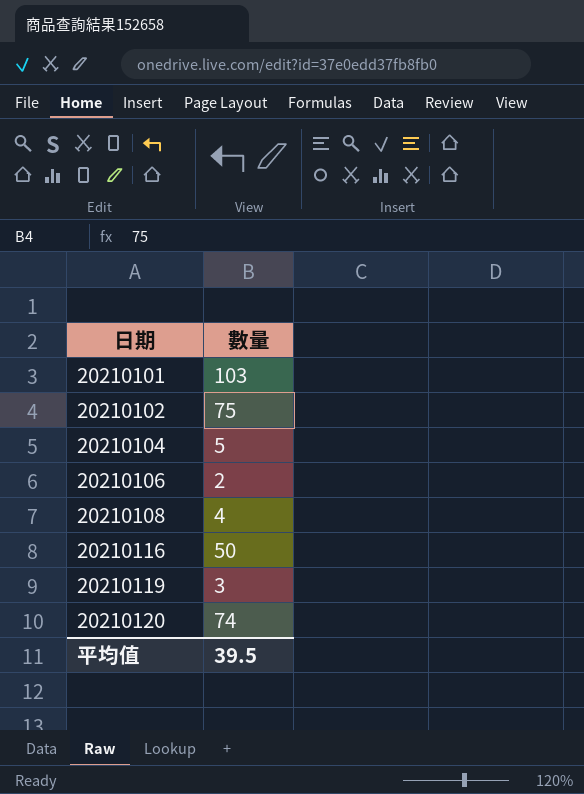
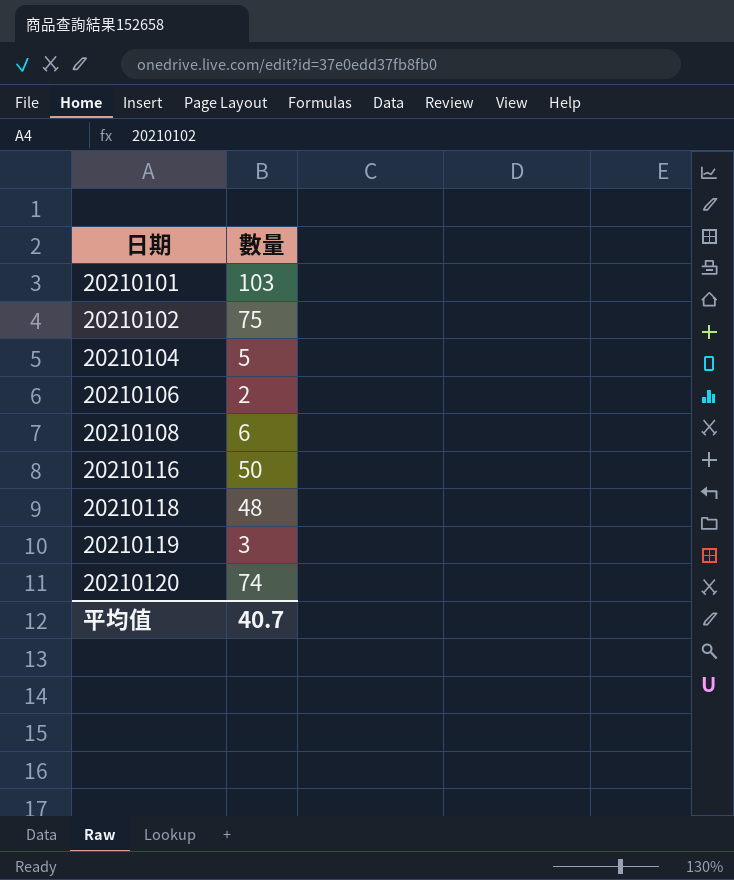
20210108 | 數量: 4 -> 6
row 20210118: none -> 48
平均值 | 數量: 39.5 -> 40.7

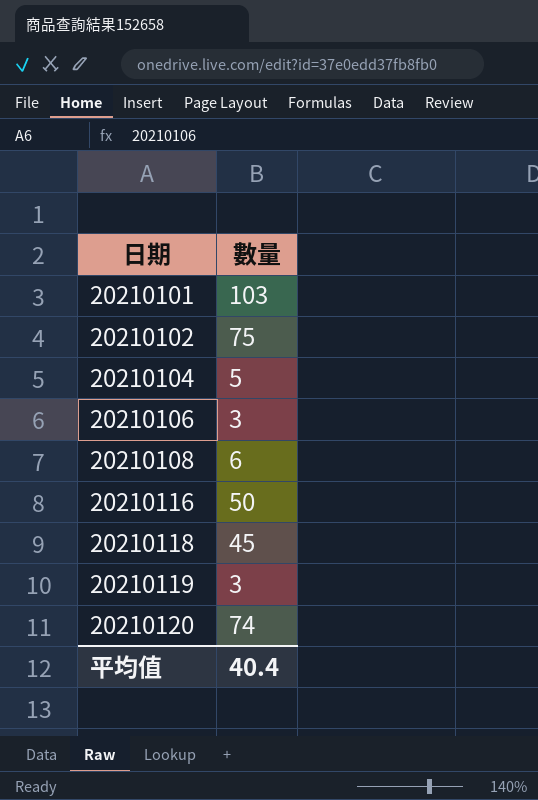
20210106 | 數量: 2 -> 3
20210118 | 數量: 48 -> 45
平均值 | 數量: 40.7 -> 40.4

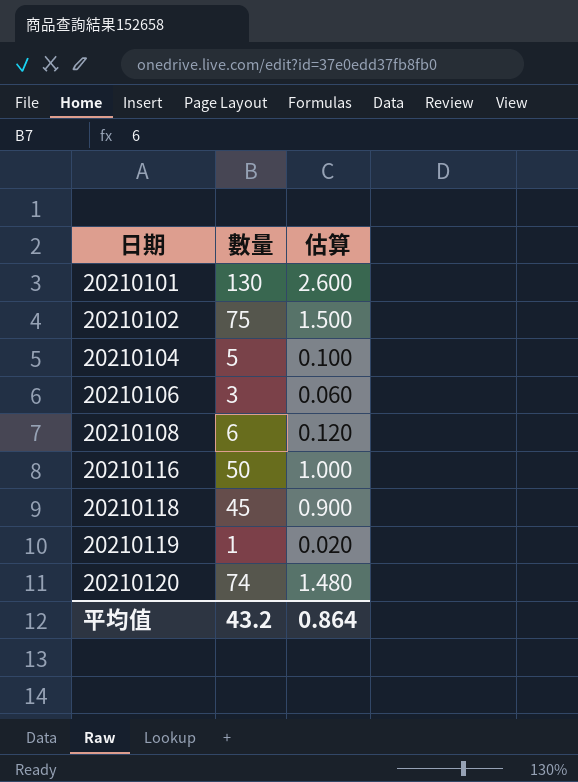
column 估算 | formula: none -> [數量] * 0.02
20210101 | 數量: 103 -> 130
20210119 | 數量: 3 -> 1
平均值 | 數量: 40.4 -> 43.2

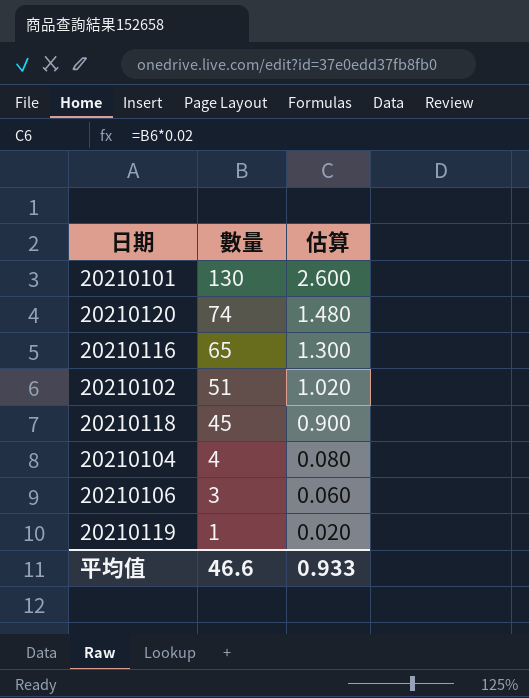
row order: 日期 ascending -> 數量 descending
row 20210108: 6 | 0.120 -> none
20210116 | 數量: 50 -> 65
20210116 | 估算: 1.000 -> 1.300
20210102 | 數量: 75 -> 51
20210102 | 估算: 1.500 -> 1.020
20210104 | 數量: 5 -> 4
20210104 | 估算: 0.100 -> 0.080
平均值 | 數量: 43.2 -> 46.6
平均值 | 估算: 0.864 -> 0.933

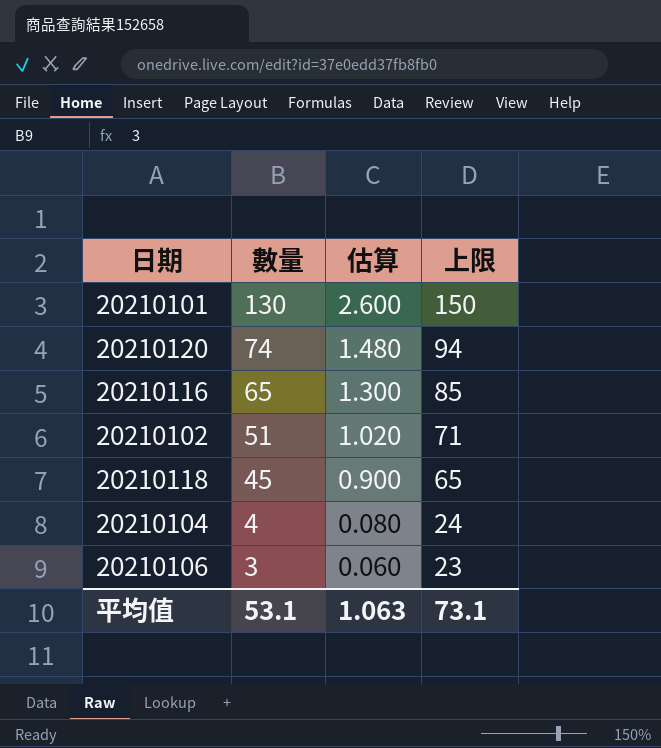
column 上限 | formula: none -> [數量] + 20
row 20210119: 1 | 0.020 -> none
平均值 | 數量: 46.6 -> 53.1
平均值 | 估算: 0.933 -> 1.063

